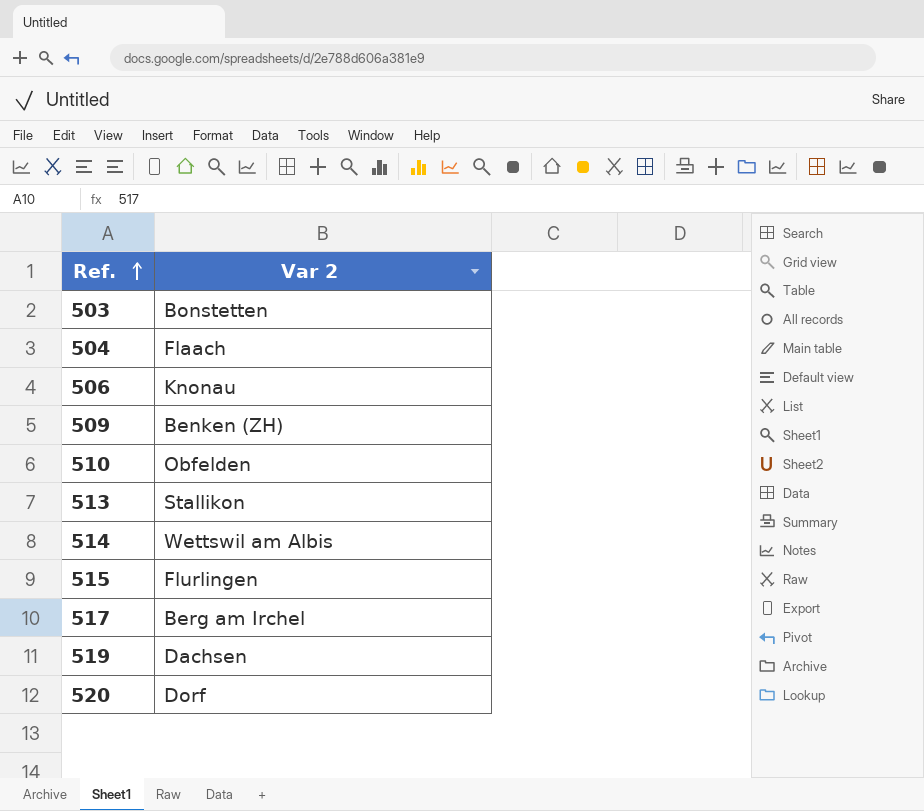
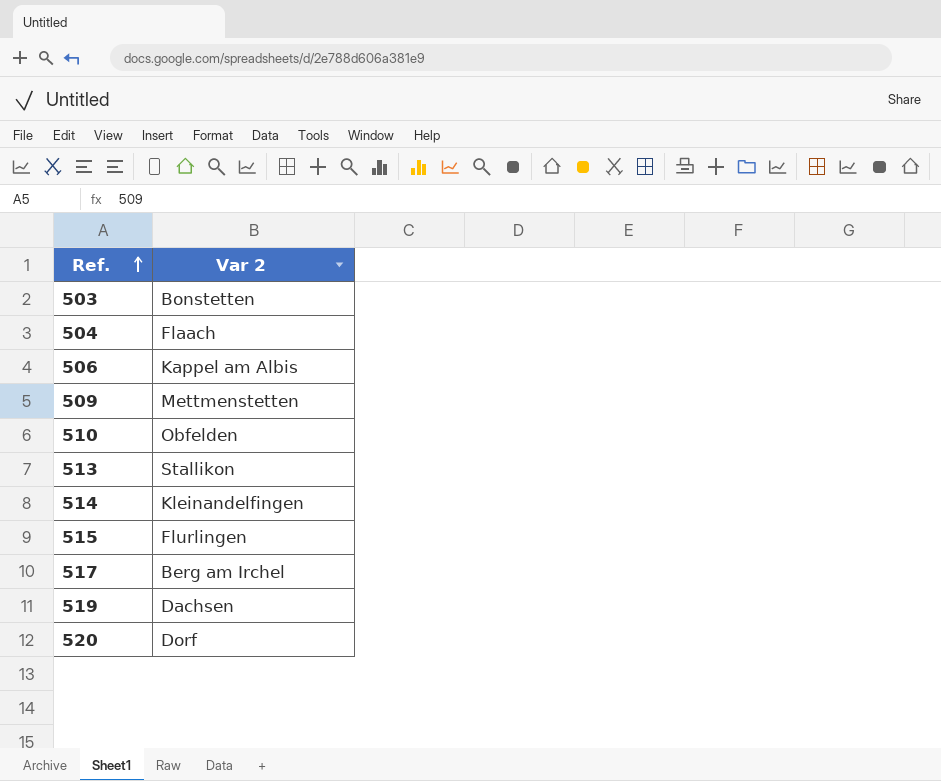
506 | Var 2: Knonau -> Kappel am Albis
509 | Var 2: Benken (ZH) -> Mettmenstetten
514 | Var 2: Wettswil am Albis -> Kleinandelfingen

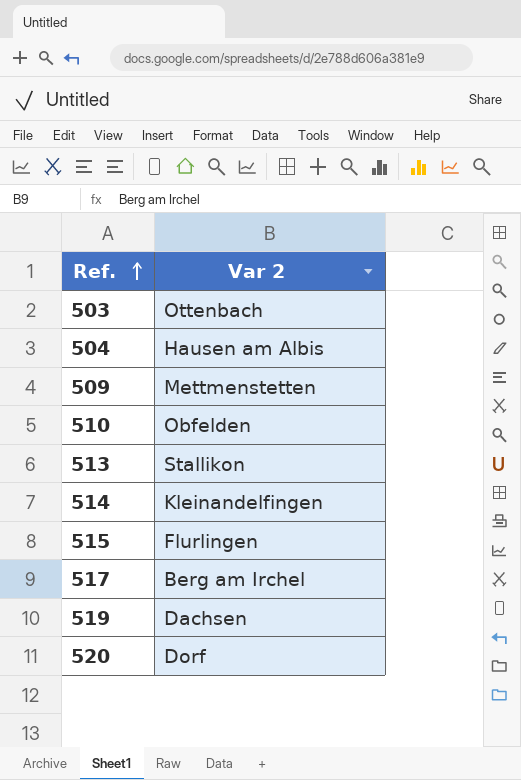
row 506: Kappel am Albis -> none
503 | Var 2: Bonstetten -> Ottenbach
504 | Var 2: Flaach -> Hausen am Albis

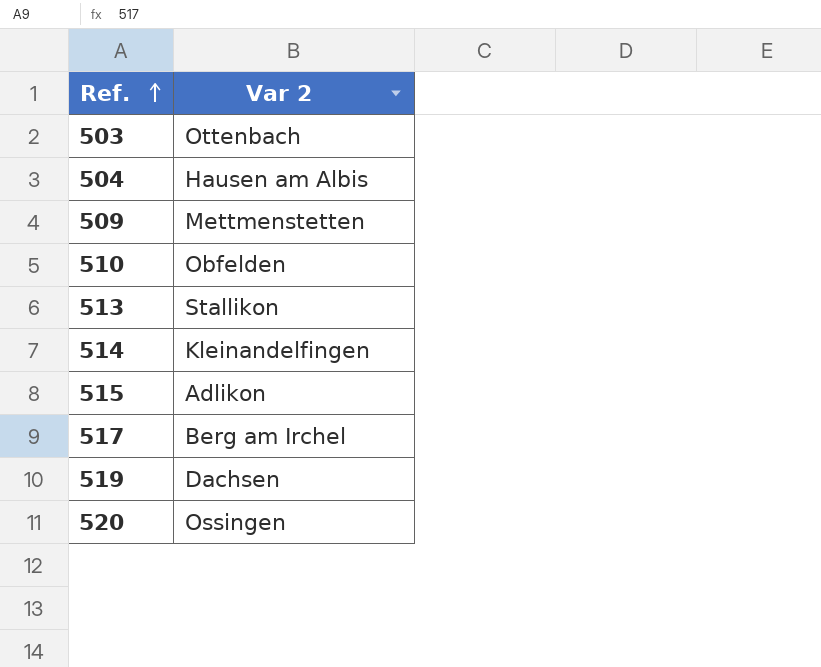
515 | Var 2: Flurlingen -> Adlikon
520 | Var 2: Dorf -> Ossingen

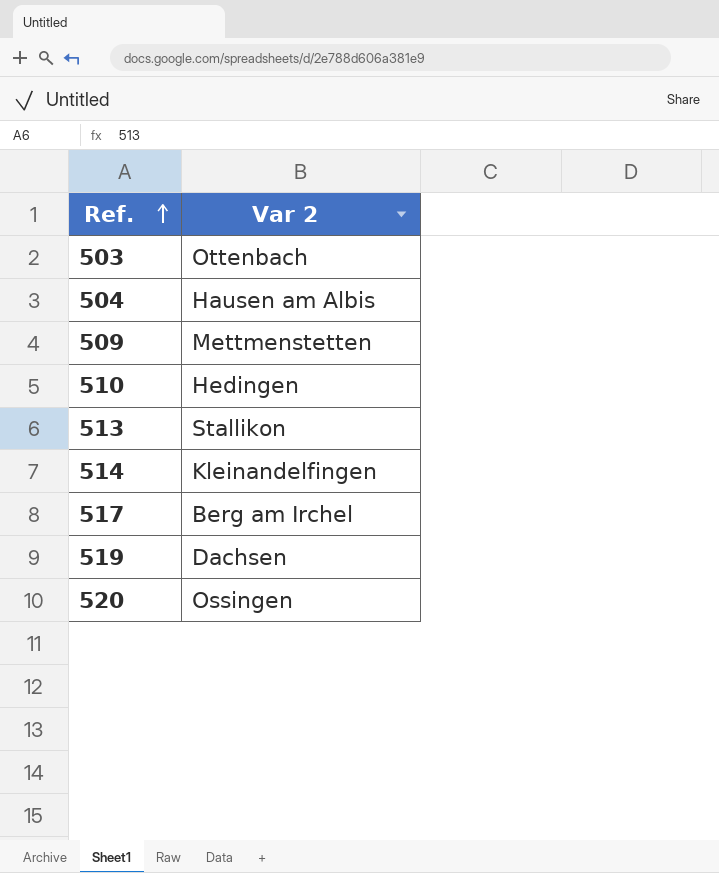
row 515: Adlikon -> none
510 | Var 2: Obfelden -> Hedingen

